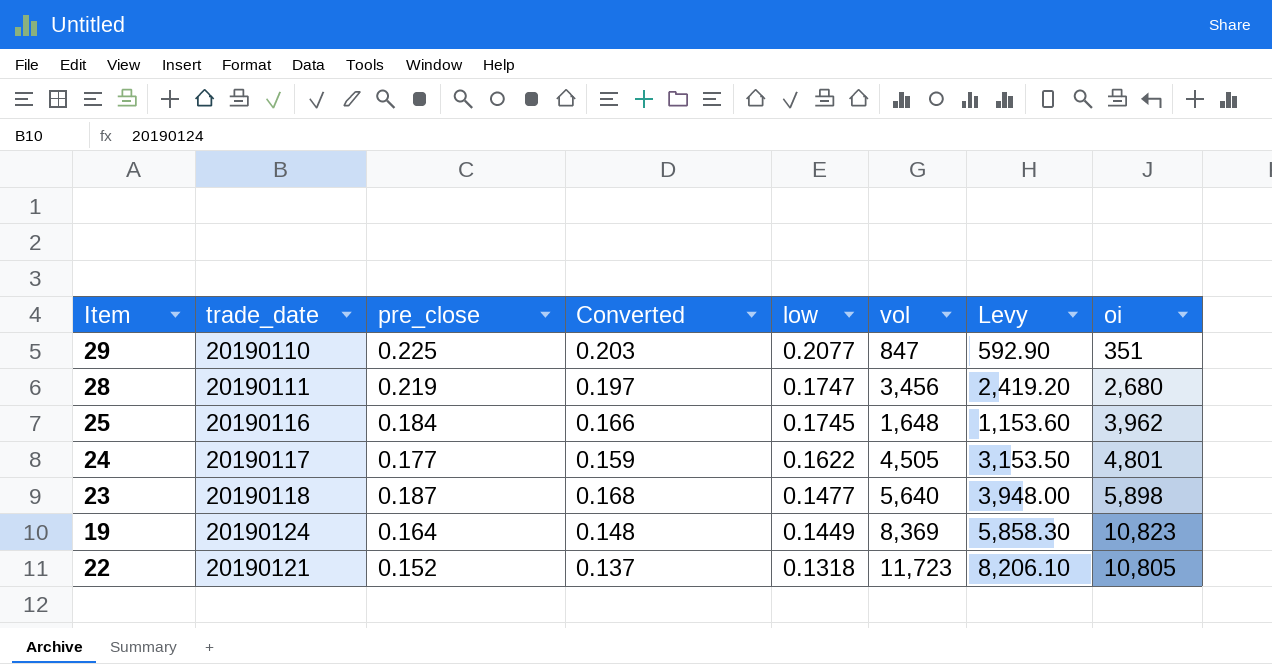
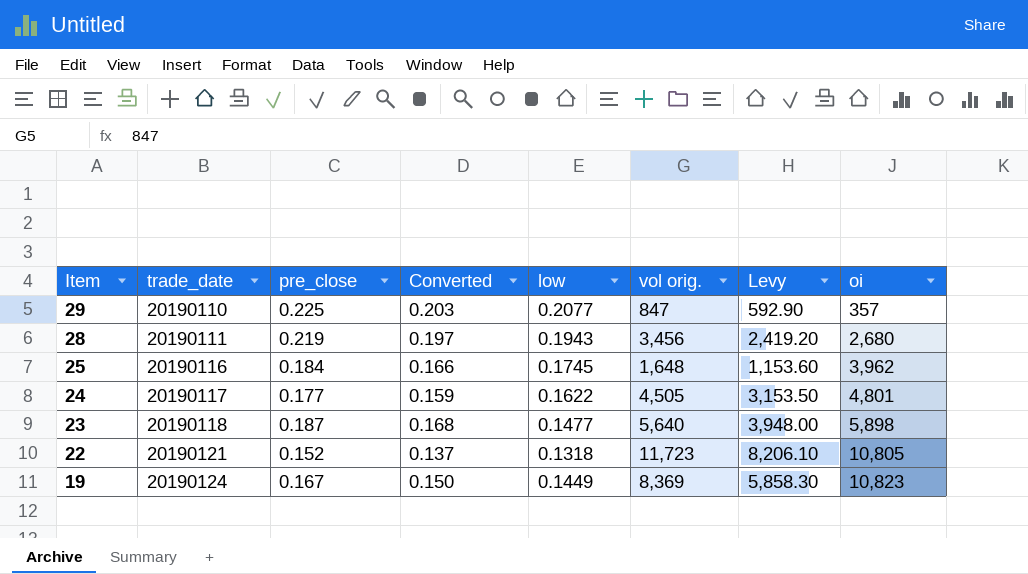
row order: low descending -> Item descending
column name: vol -> vol orig.
29 | oi: 351 -> 357
28 | low: 0.1747 -> 0.1943
19 | pre_close: 0.164 -> 0.167
19 | Converted: 0.148 -> 0.150

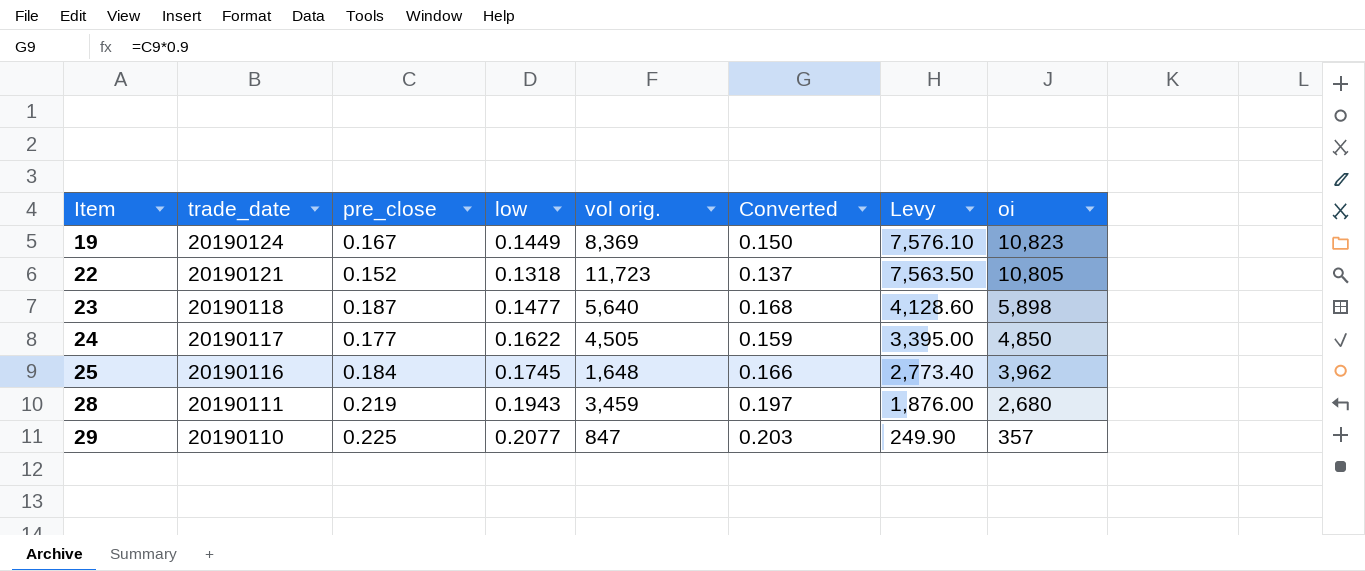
row order: Item descending -> Item ascending
column Converted | position: 4 -> 6
column Levy | formula: [vol orig.] * 0.7 -> [oi] * 0.7
24 | oi: 4,801 -> 4,850
28 | vol orig.: 3,456 -> 3,459

